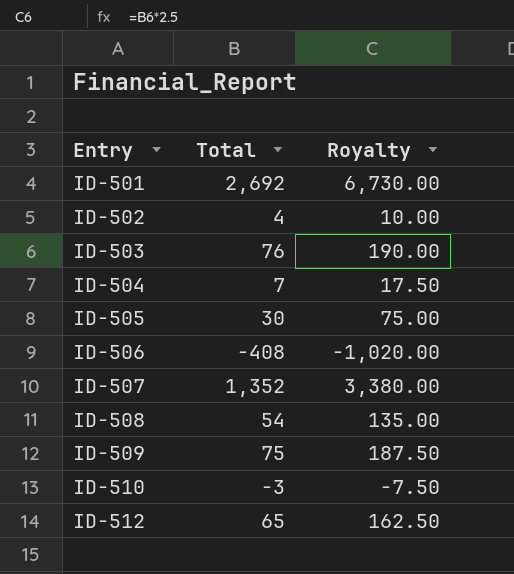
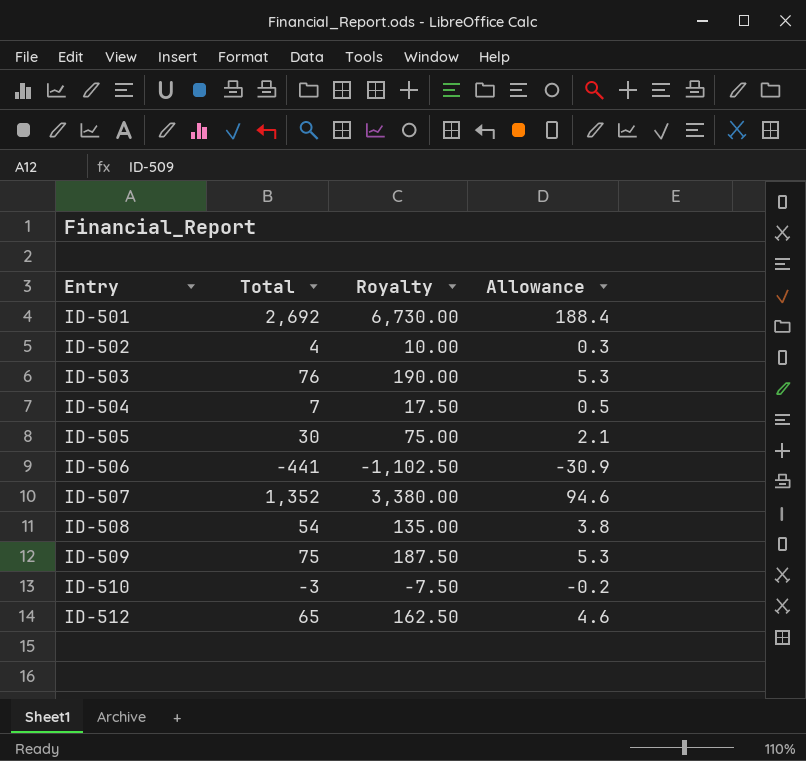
column Allowance | formula: none -> [Total] * 0.07
ID-506 | Total: -408 -> -441
ID-506 | Royalty: -1,020.00 -> -1,102.50

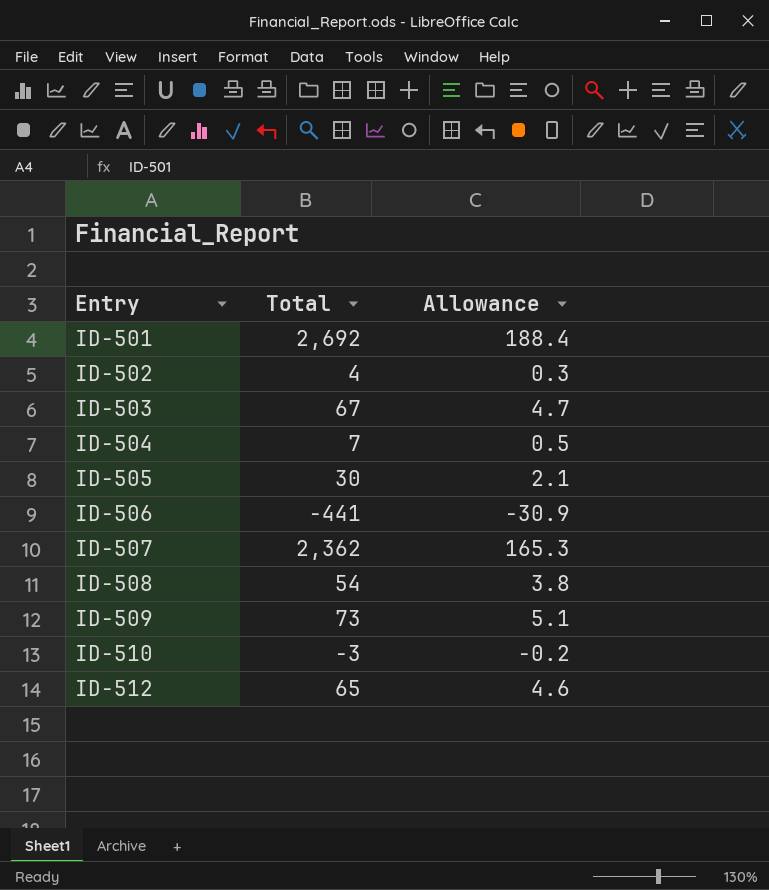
column Royalty | formula: [Total] * 2.5 -> none
ID-503 | Total: 76 -> 67
ID-503 | Allowance: 5.3 -> 4.7
ID-507 | Total: 1,352 -> 2,362
ID-507 | Allowance: 94.6 -> 165.3
ID-509 | Total: 75 -> 73
ID-509 | Allowance: 5.3 -> 5.1

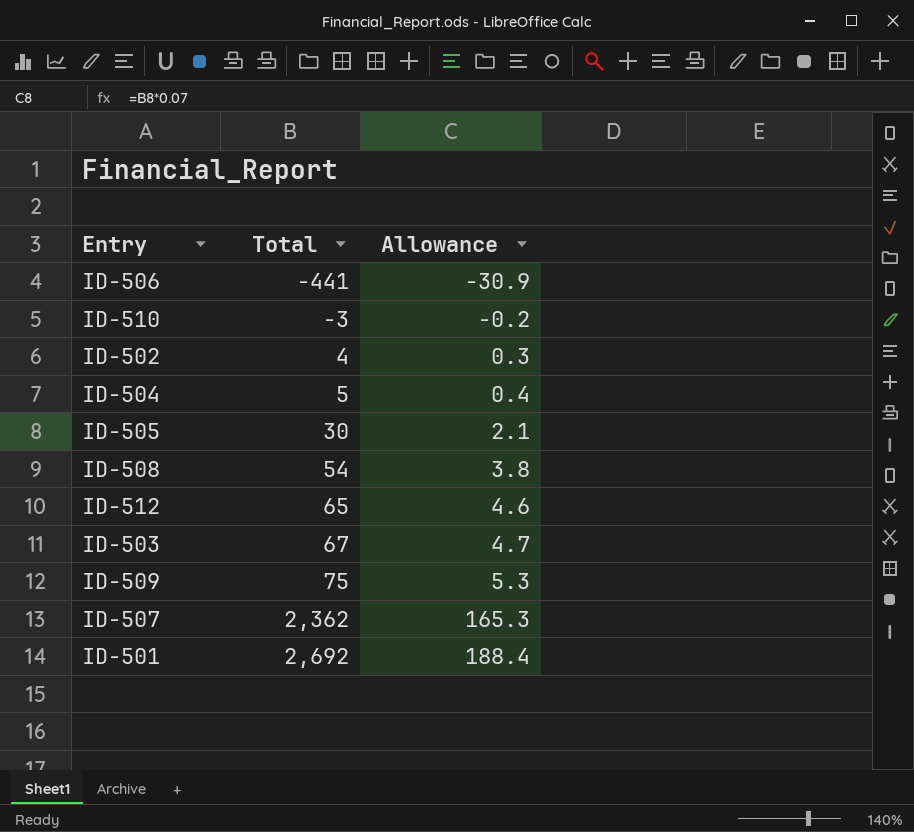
row order: Entry ascending -> Total ascending
ID-504 | Total: 7 -> 5
ID-504 | Allowance: 0.5 -> 0.4
ID-509 | Total: 73 -> 75
ID-509 | Allowance: 5.1 -> 5.3

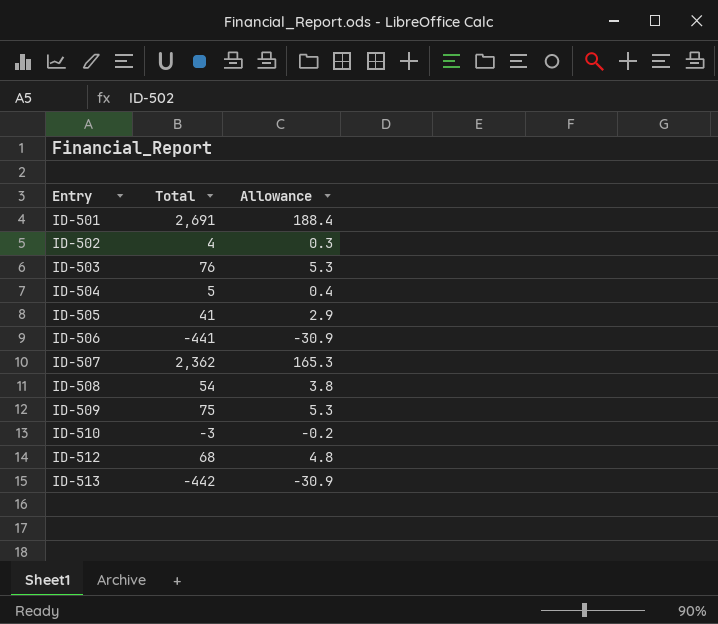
row order: Total ascending -> Entry ascending
ID-501 | Total: 2,692 -> 2,691
ID-503 | Total: 67 -> 76
ID-503 | Allowance: 4.7 -> 5.3
ID-505 | Total: 30 -> 41
ID-505 | Allowance: 2.1 -> 2.9
ID-512 | Total: 65 -> 68
ID-512 | Allowance: 4.6 -> 4.8
row ID-513: none -> -442 | -30.9

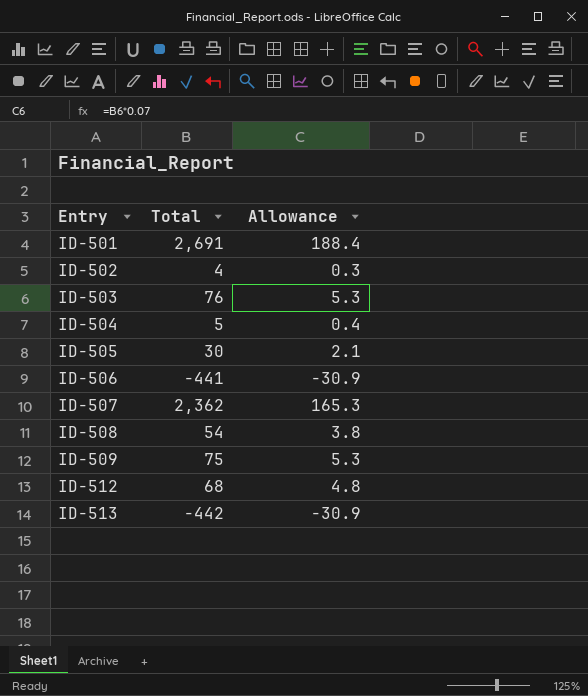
row ID-510: -3 | -0.2 -> none
ID-505 | Total: 41 -> 30
ID-505 | Allowance: 2.9 -> 2.1

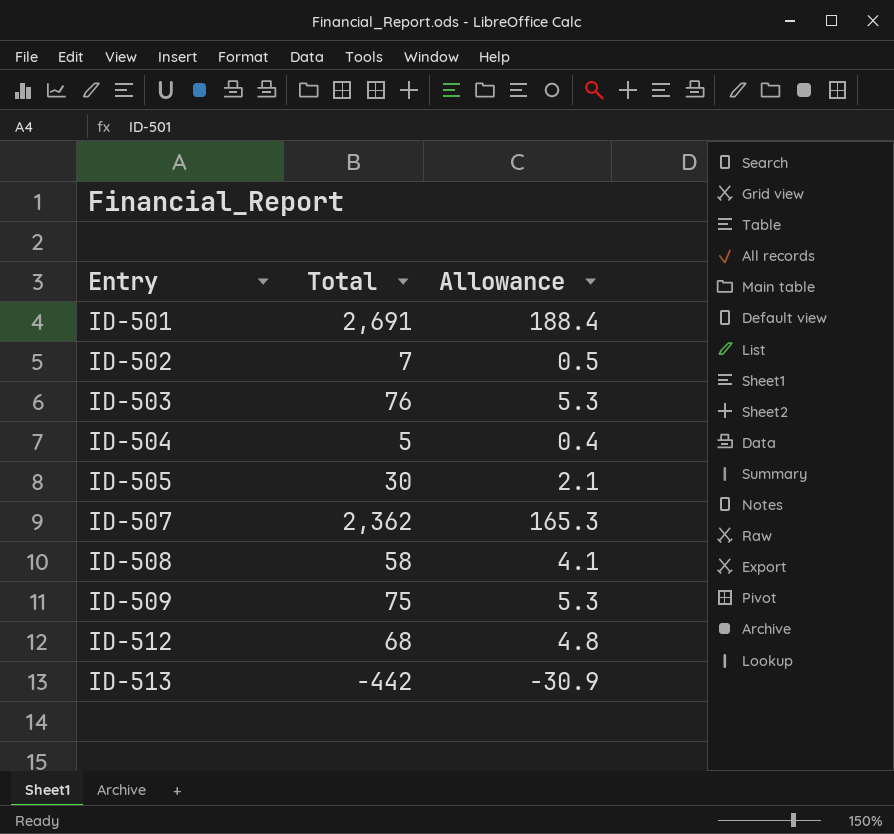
row ID-506: -441 | -30.9 -> none
ID-502 | Total: 4 -> 7
ID-502 | Allowance: 0.3 -> 0.5
ID-508 | Total: 54 -> 58
ID-508 | Allowance: 3.8 -> 4.1

